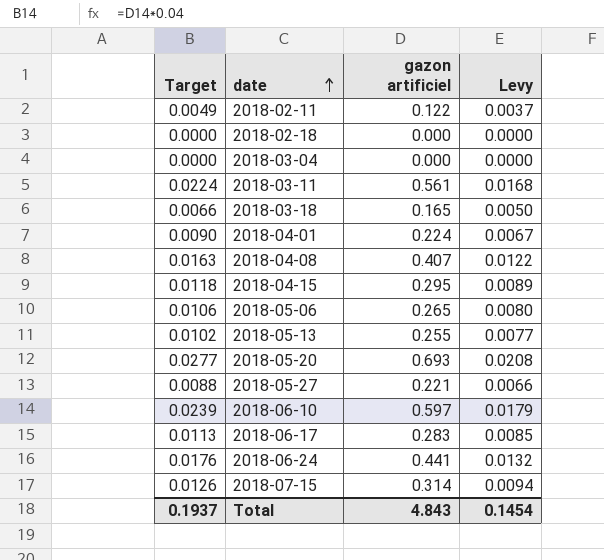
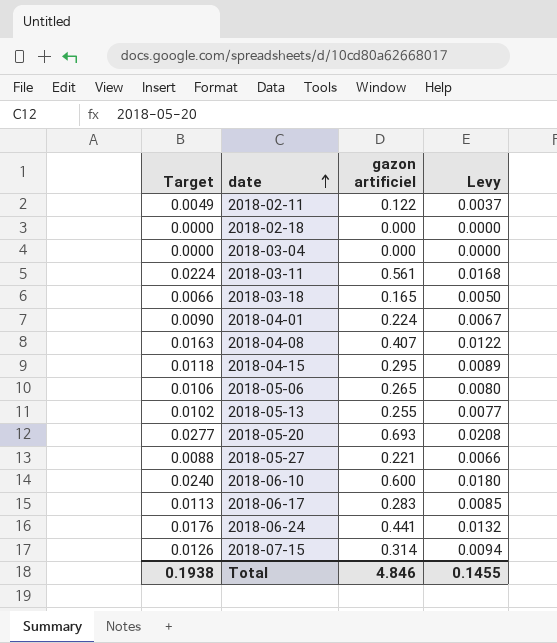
2018-06-10 | Target: 0.0239 -> 0.0240
2018-06-10 | gazon artificiel: 0.597 -> 0.600
2018-06-10 | Levy: 0.0179 -> 0.0180
Total | Target: 0.1937 -> 0.1938
Total | gazon artificiel: 4.843 -> 4.846
Total | Levy: 0.1454 -> 0.1455

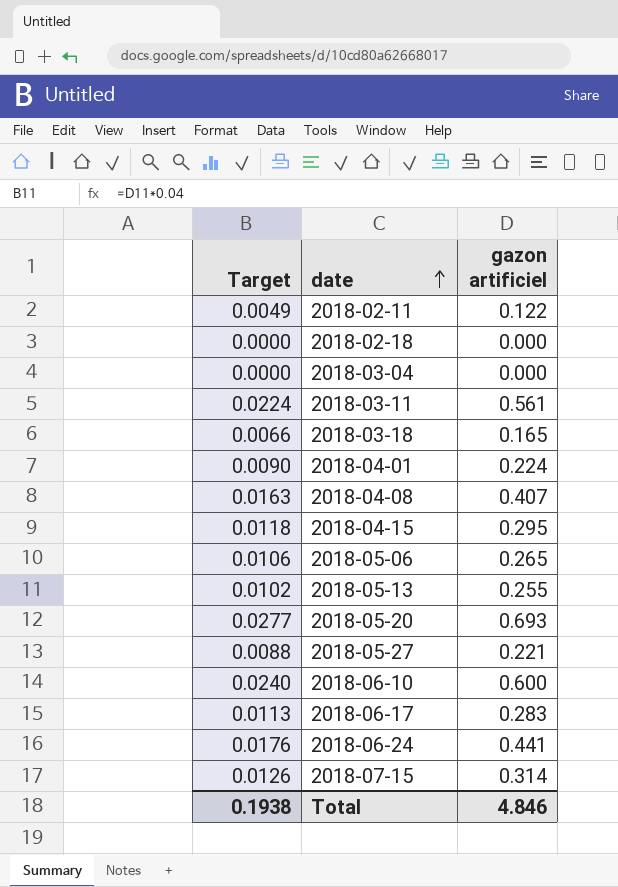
column Levy | formula: [gazon artificiel] * 0.03 -> none

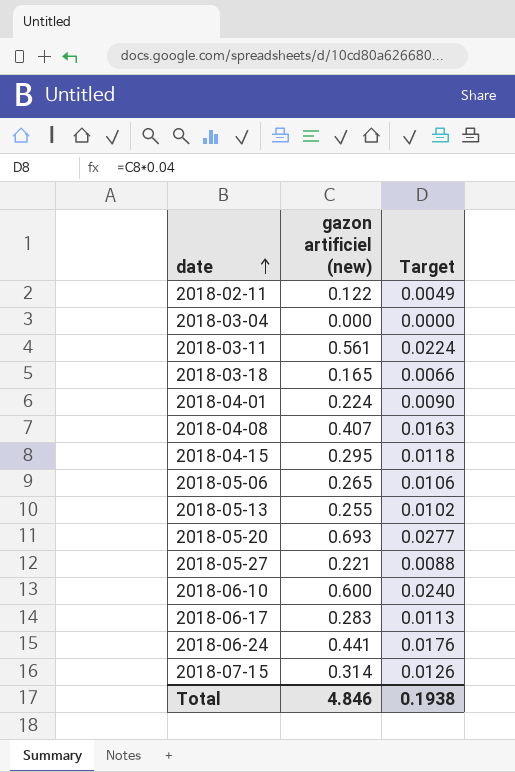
column name: gazon artificiel -> gazon artificiel (new)
column Target | position: 1 -> 3
row 2018-02-18: 0.0000 | 0.000 -> none

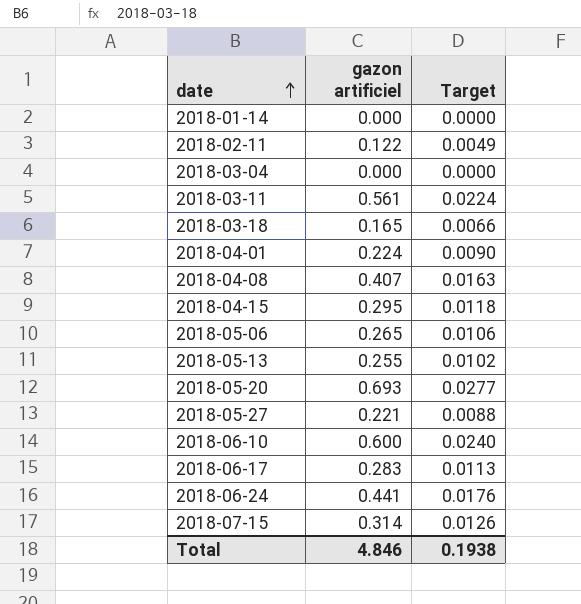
column name: gazon artificiel (new) -> gazon artificiel
row 2018-01-14: none -> 0.000 | 0.0000

